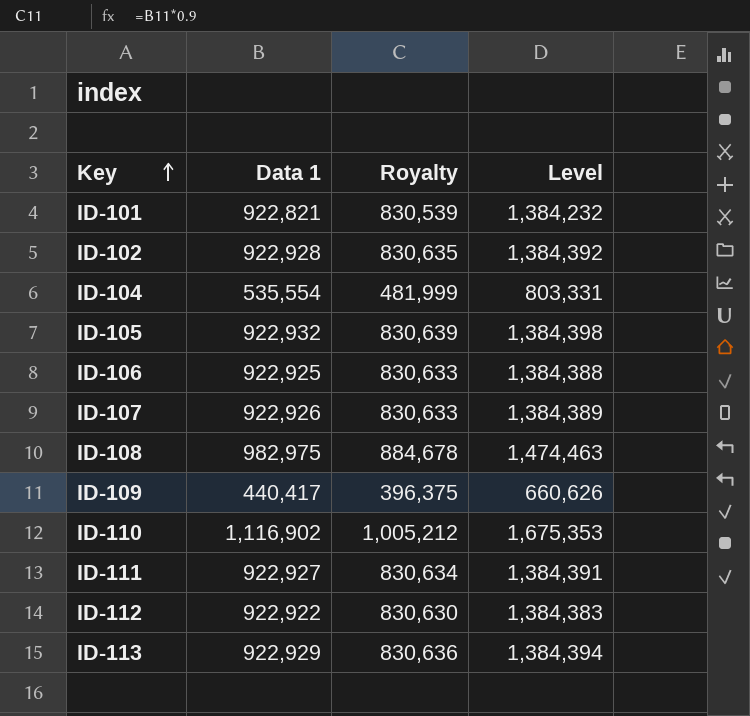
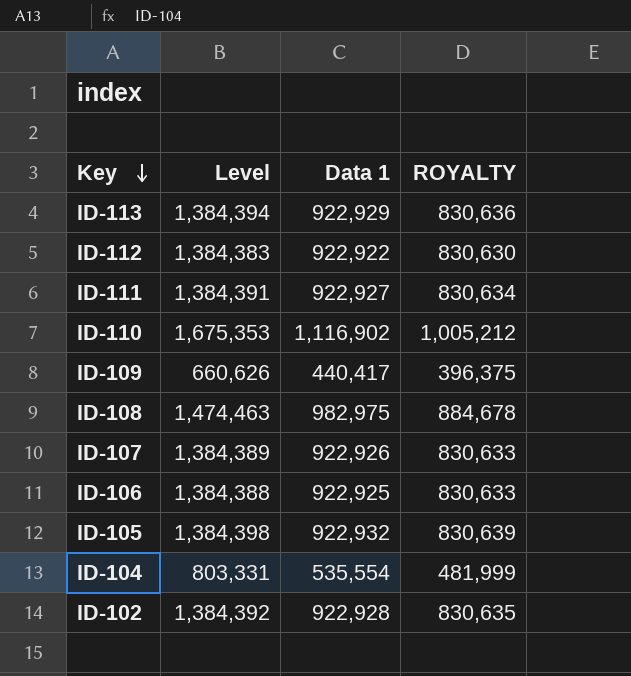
row order: Key ascending -> Key descending
column Level | position: 4 -> 2
column name: Royalty -> ROYALTY
row ID-101: 922,821 | 830,539 | 1,384,232 -> none

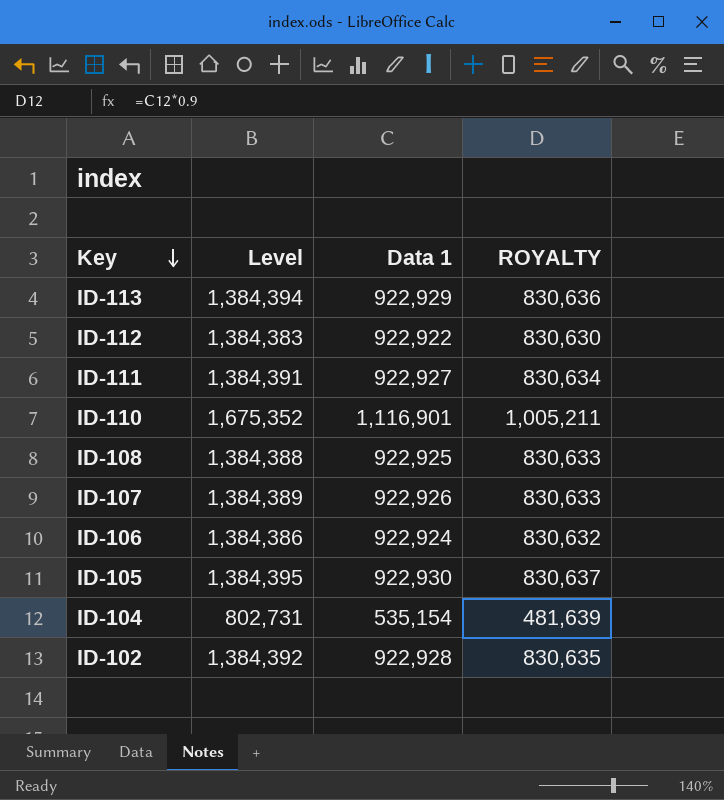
row ID-109: 660,626 | 440,417 | 396,375 -> none
ID-110 | Level: 1,675,353 -> 1,675,352
ID-110 | Data 1: 1,116,902 -> 1,116,901
ID-110 | ROYALTY: 1,005,212 -> 1,005,211
ID-108 | Level: 1,474,463 -> 1,384,388
ID-108 | Data 1: 982,975 -> 922,925
ID-108 | ROYALTY: 884,678 -> 830,633
ID-106 | Level: 1,384,388 -> 1,384,386
ID-106 | Data 1: 922,925 -> 922,924
ID-106 | ROYALTY: 830,633 -> 830,632
ID-105 | Level: 1,384,398 -> 1,384,395
ID-105 | Data 1: 922,932 -> 922,930
ID-105 | ROYALTY: 830,639 -> 830,637
ID-104 | Level: 803,331 -> 802,731
ID-104 | Data 1: 535,554 -> 535,154
ID-104 | ROYALTY: 481,999 -> 481,639

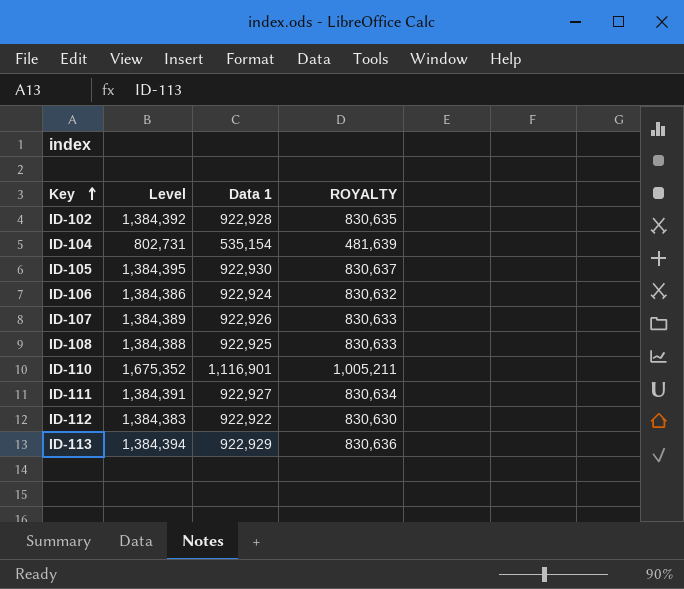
row order: Key descending -> Key ascending

